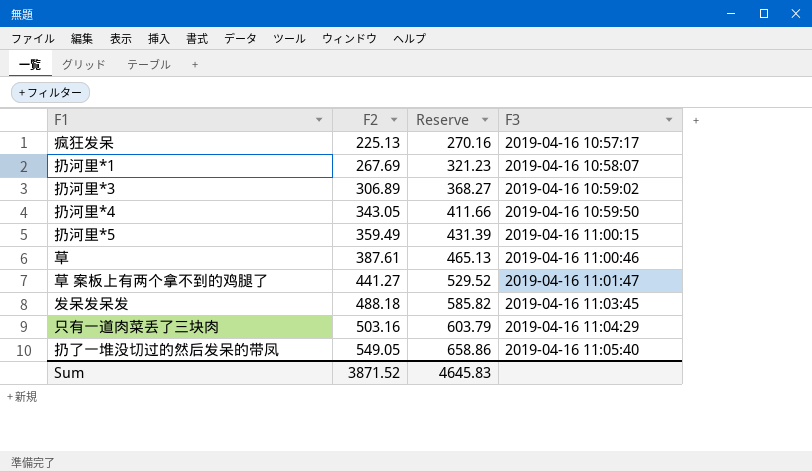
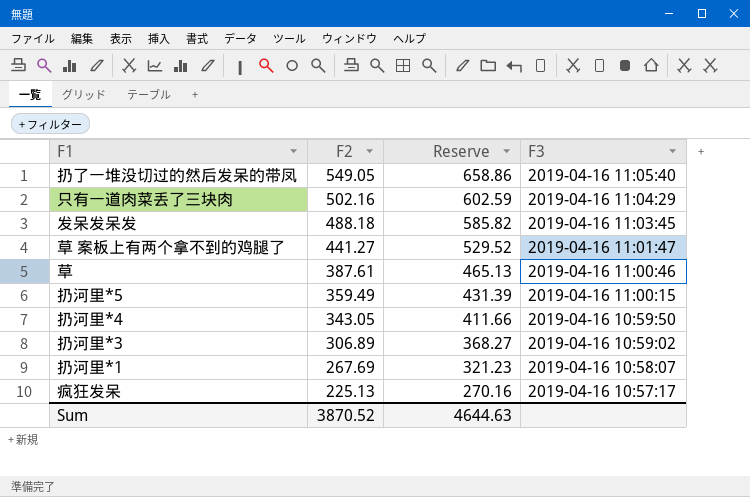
row order: F2 ascending -> F2 descending
只有一道肉菜丢了三块肉 | F2: 503.16 -> 502.16
只有一道肉菜丢了三块肉 | Reserve: 603.79 -> 602.59
Sum | F2: 3871.52 -> 3870.52
Sum | Reserve: 4645.83 -> 4644.63

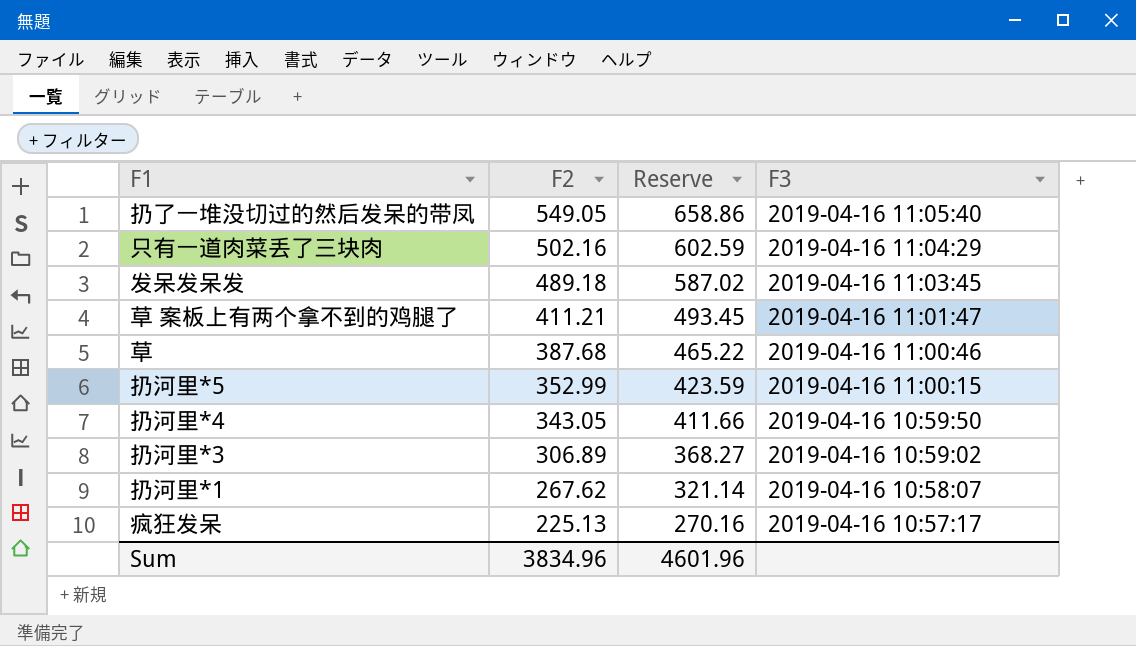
发呆发呆发 | F2: 488.18 -> 489.18
发呆发呆发 | Reserve: 585.82 -> 587.02
草 案板上有两个拿不到的鸡腿了 | F2: 441.27 -> 411.21
草 案板上有两个拿不到的鸡腿了 | Reserve: 529.52 -> 493.45
草 | F2: 387.61 -> 387.68
草 | Reserve: 465.13 -> 465.22
扔河里*5 | F2: 359.49 -> 352.99
扔河里*5 | Reserve: 431.39 -> 423.59
扔河里*1 | F2: 267.69 -> 267.62
扔河里*1 | Reserve: 321.23 -> 321.14
Sum | F2: 3870.52 -> 3834.96
Sum | Reserve: 4644.63 -> 4601.96

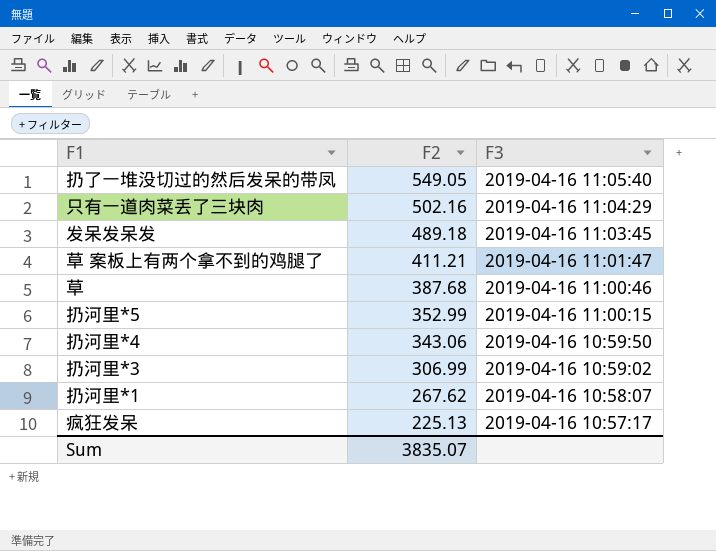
column Reserve | formula: [F2] * 1.2 -> none
扔河里*4 | F2: 343.05 -> 343.06
扔河里*3 | F2: 306.89 -> 306.99
Sum | F2: 3834.96 -> 3835.07

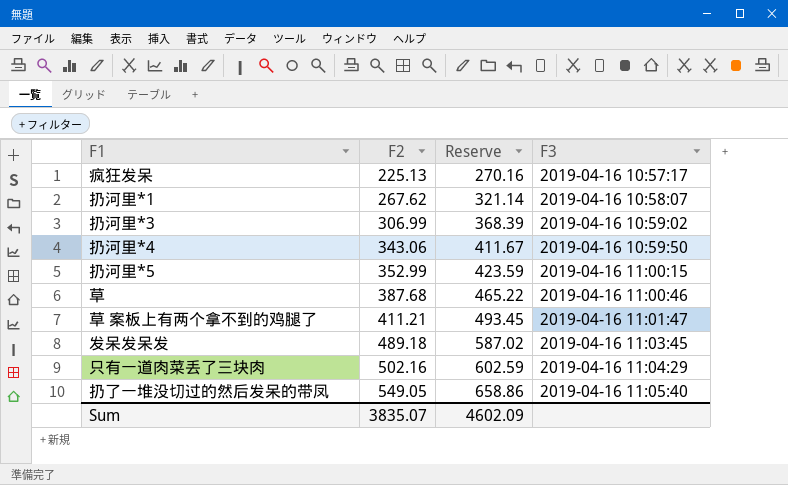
row order: F2 descending -> F2 ascending
column Reserve | formula: none -> [F2] * 1.2

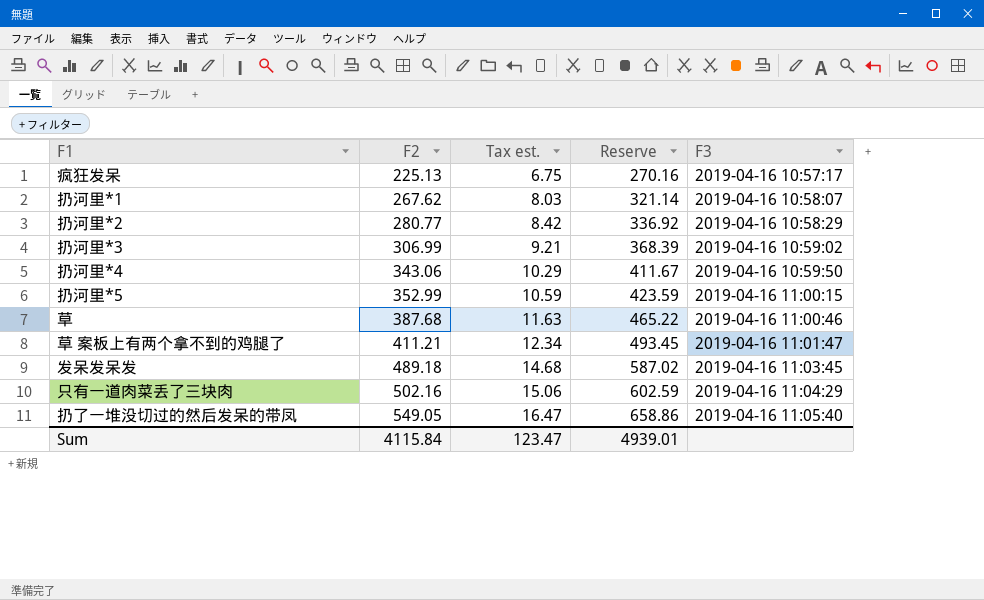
column Tax est. | formula: none -> [F2] * 0.03
row 扔河里*2: none -> 280.77 | 8.42 | 336.92 | 2019-04-16 10:58:29
Sum | F2: 3835.07 -> 4115.84
Sum | Reserve: 4602.09 -> 4939.01

